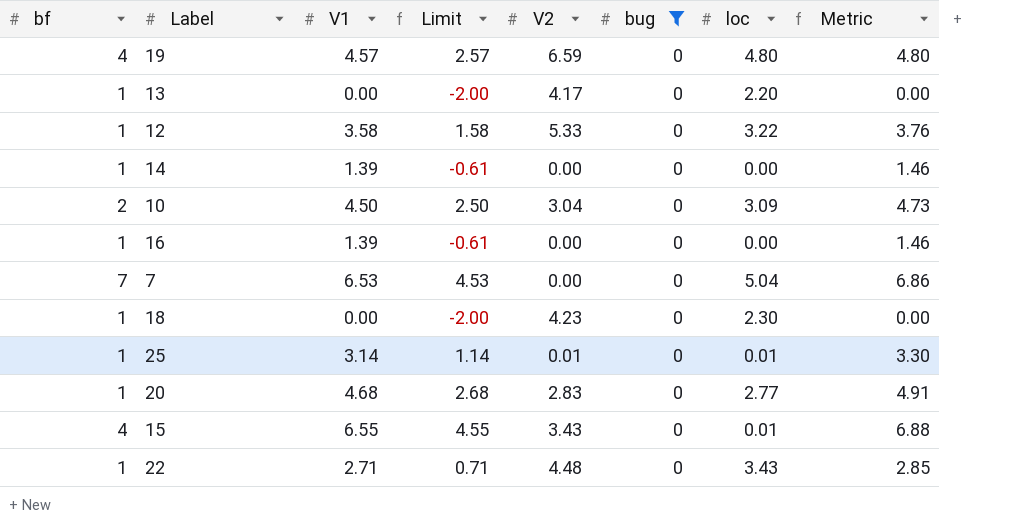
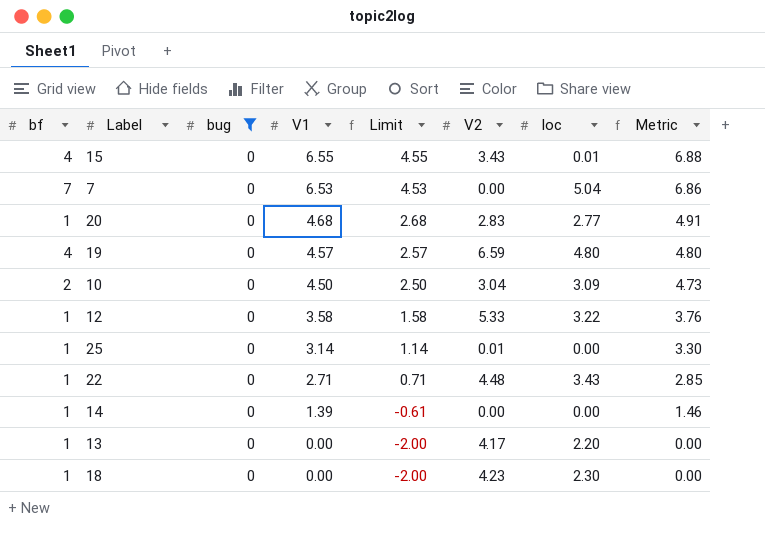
row order: none -> V1 descending
column bug | position: 6 -> 3
row 16: 1 | 1.39 | -0.61 | 0.00 | 0 | 0.00 | 1.46 -> none
25 | loc: 0.01 -> 0.00

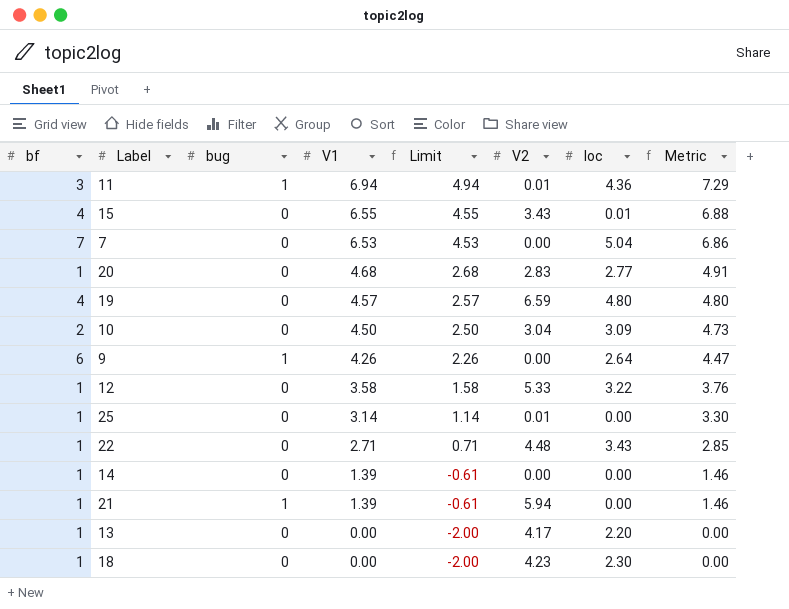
filter: bug = 0 -> none

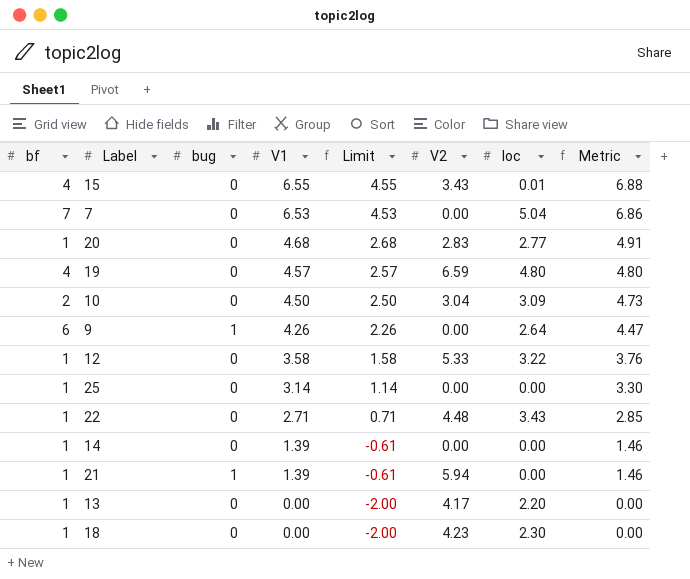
row 11: 3 | 1 | 6.94 | 4.94 | 0.01 | 4.36 | 7.29 -> none
25 | V2: 0.01 -> 0.00

